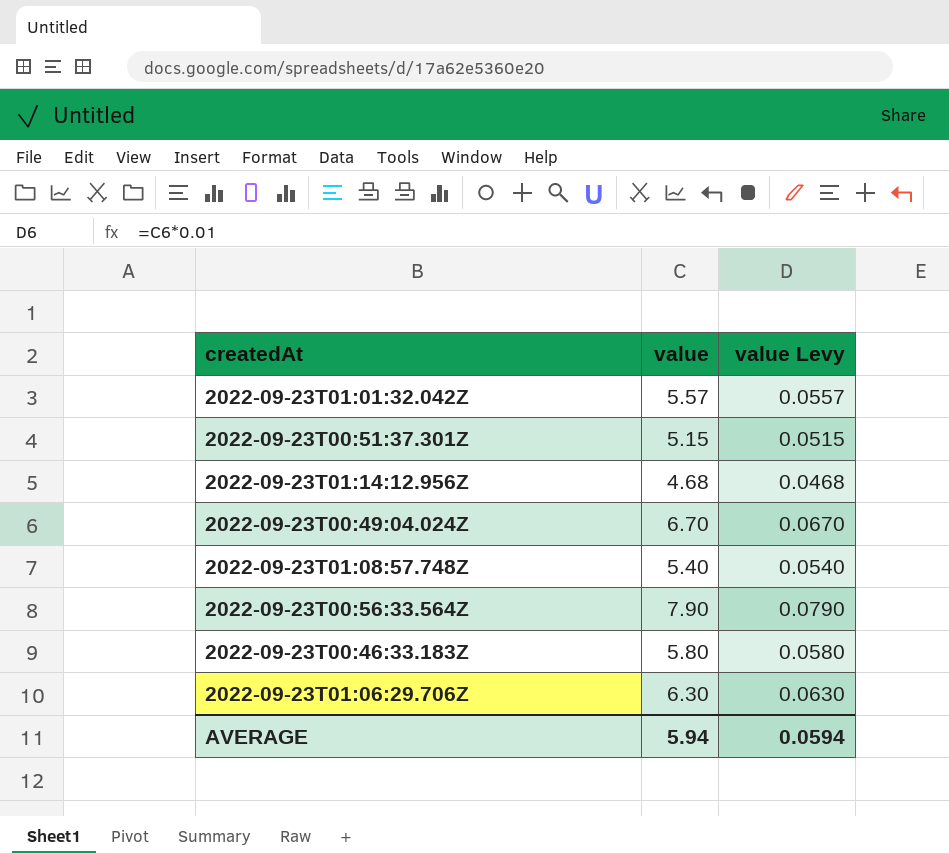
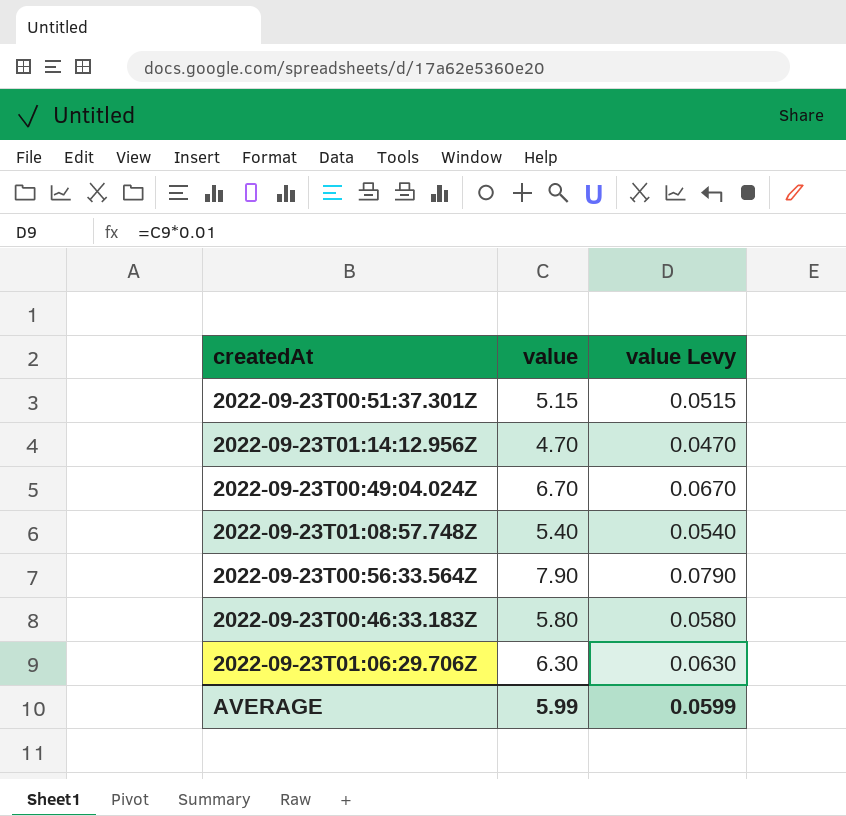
row 2022-09-23T01:01:32.042Z: 5.57 | 0.0557 -> none
2022-09-23T01:14:12.956Z | value: 4.68 -> 4.70
2022-09-23T01:14:12.956Z | value Levy: 0.0468 -> 0.0470
AVERAGE | value: 5.94 -> 5.99
AVERAGE | value Levy: 0.0594 -> 0.0599

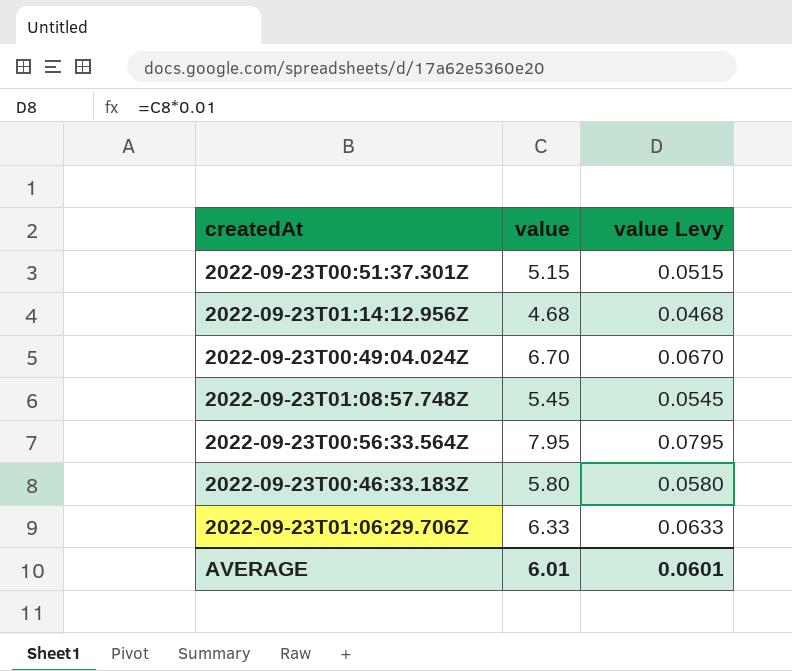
2022-09-23T01:14:12.956Z | value: 4.70 -> 4.68
2022-09-23T01:14:12.956Z | value Levy: 0.0470 -> 0.0468
2022-09-23T01:08:57.748Z | value: 5.40 -> 5.45
2022-09-23T01:08:57.748Z | value Levy: 0.0540 -> 0.0545
2022-09-23T00:56:33.564Z | value: 7.90 -> 7.95
2022-09-23T00:56:33.564Z | value Levy: 0.0790 -> 0.0795
2022-09-23T01:06:29.706Z | value: 6.30 -> 6.33
2022-09-23T01:06:29.706Z | value Levy: 0.0630 -> 0.0633
AVERAGE | value: 5.99 -> 6.01
AVERAGE | value Levy: 0.0599 -> 0.0601

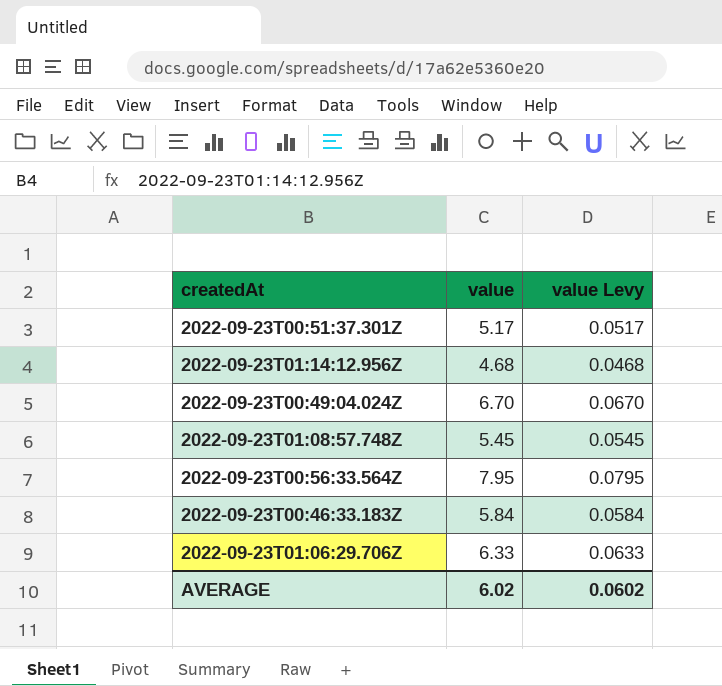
2022-09-23T00:51:37.301Z | value: 5.15 -> 5.17
2022-09-23T00:51:37.301Z | value Levy: 0.0515 -> 0.0517
2022-09-23T00:46:33.183Z | value: 5.80 -> 5.84
2022-09-23T00:46:33.183Z | value Levy: 0.0580 -> 0.0584
AVERAGE | value: 6.01 -> 6.02
AVERAGE | value Levy: 0.0601 -> 0.0602

